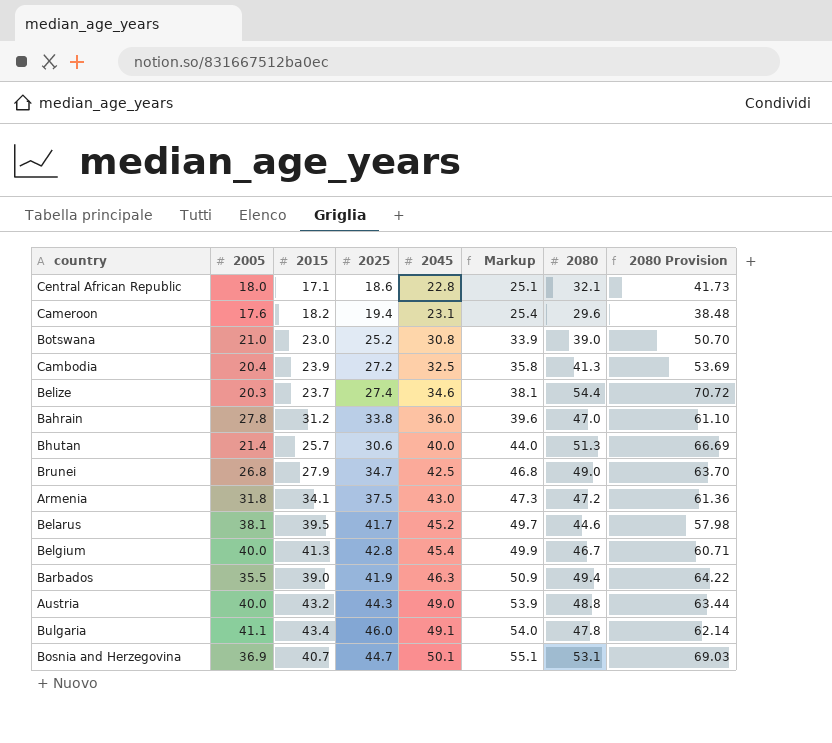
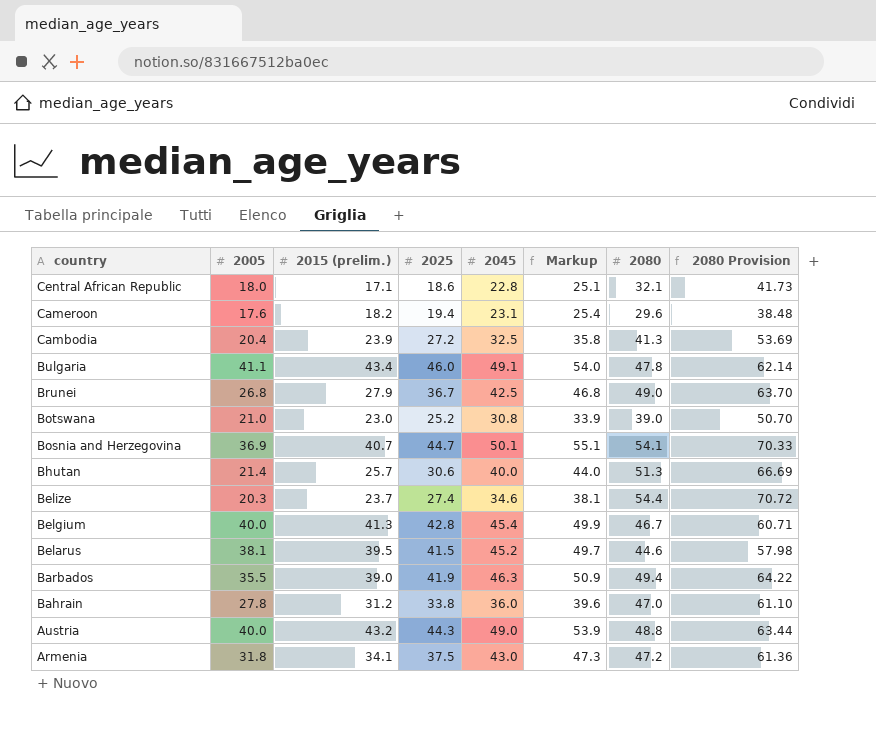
row order: 2045 ascending -> country descending
column name: 2015 -> 2015 (prelim.)
Brunei | 2025: 34.7 -> 36.7
Bosnia and Herzegovina | 2080: 53.1 -> 54.1
Bosnia and Herzegovina | 2080 Provision: 69.03 -> 70.33
Belarus | 2025: 41.7 -> 41.5

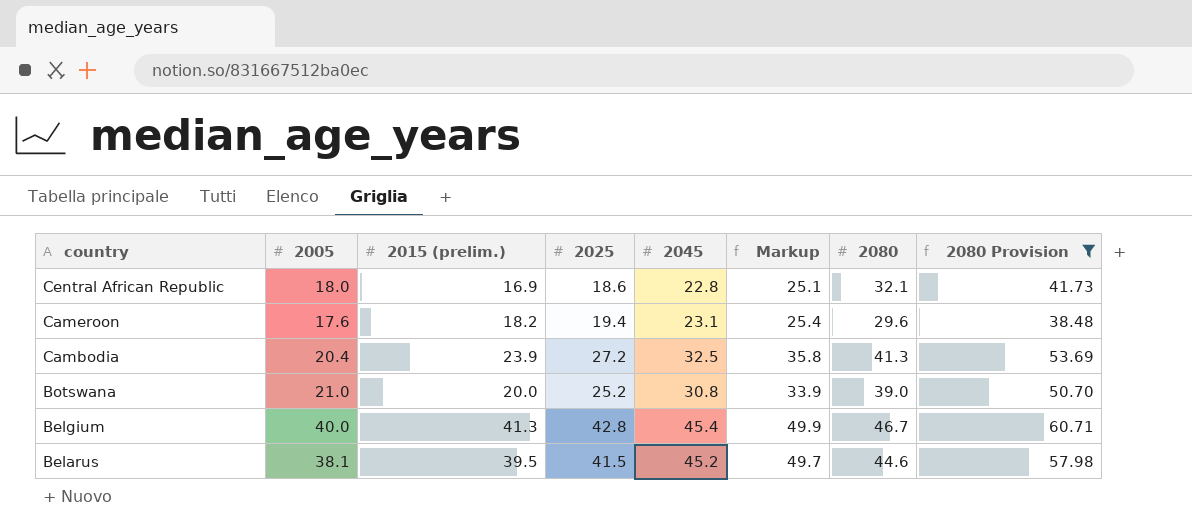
filter: none -> 2080 Provision <= 60.71
Central African Republic | 2015 (prelim.): 17.1 -> 16.9
Botswana | 2015 (prelim.): 23.0 -> 20.0

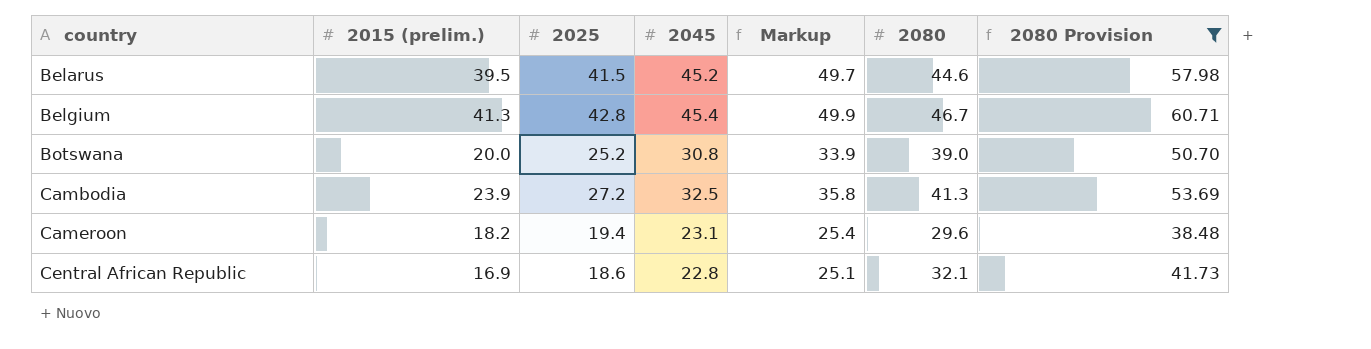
row order: country descending -> country ascending
column 2005 | position: 2 -> none

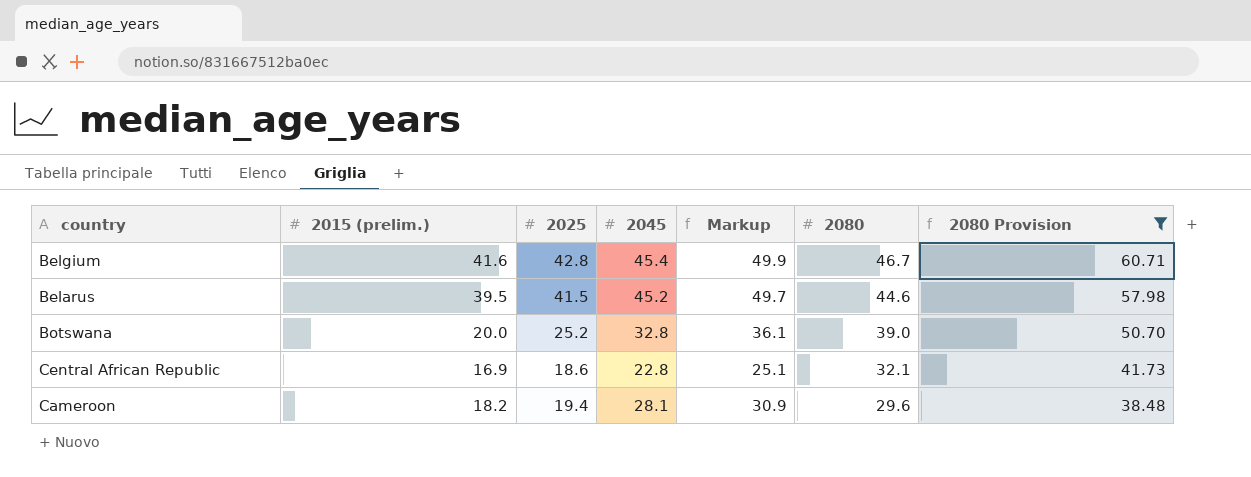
row order: country ascending -> 2080 descending
row Cambodia: 23.9 | 27.2 | 32.5 | 35.8 | 41.3 | 53.69 -> none
Belgium | 2015 (prelim.): 41.3 -> 41.6
Botswana | 2045: 30.8 -> 32.8
Botswana | Markup: 33.9 -> 36.1
Cameroon | 2045: 23.1 -> 28.1
Cameroon | Markup: 25.4 -> 30.9

